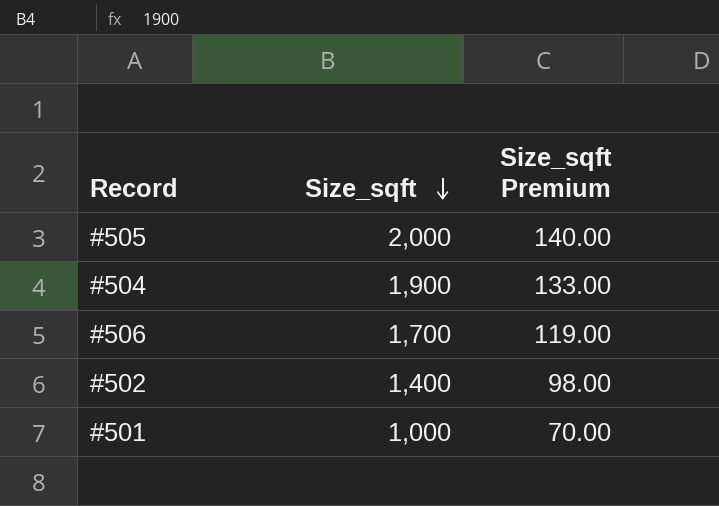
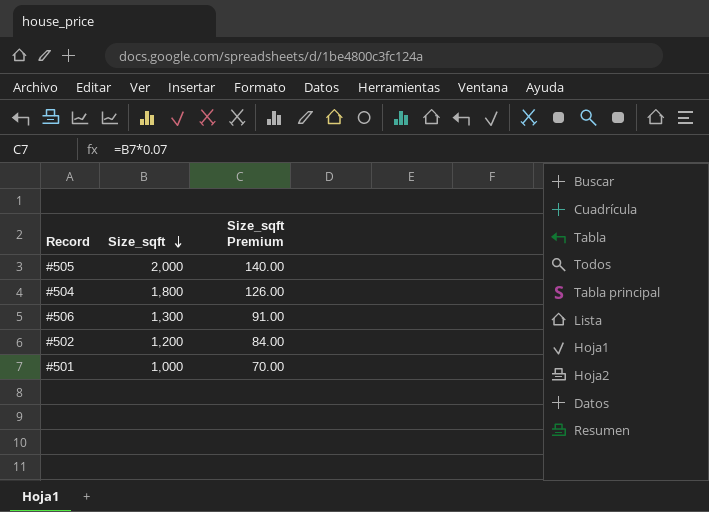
#504 | Size_sqft: 1,900 -> 1,800
#504 | Size_sqft Premium: 133.00 -> 126.00
#506 | Size_sqft: 1,700 -> 1,300
#506 | Size_sqft Premium: 119.00 -> 91.00
#502 | Size_sqft: 1,400 -> 1,200
#502 | Size_sqft Premium: 98.00 -> 84.00

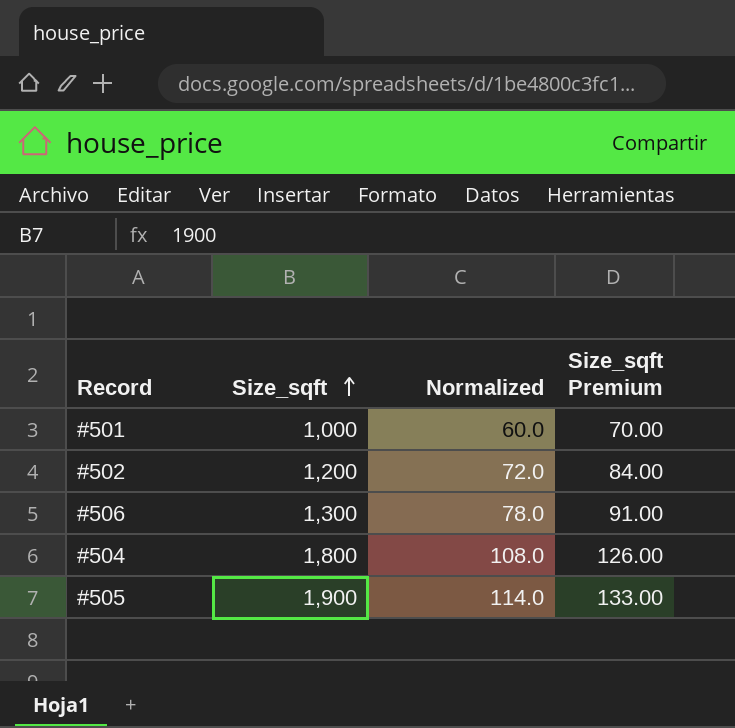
row order: Size_sqft descending -> Size_sqft ascending
column Normalized | formula: none -> [Size_sqft] * 0.06
#505 | Size_sqft: 2,000 -> 1,900
#505 | Size_sqft Premium: 140.00 -> 133.00

